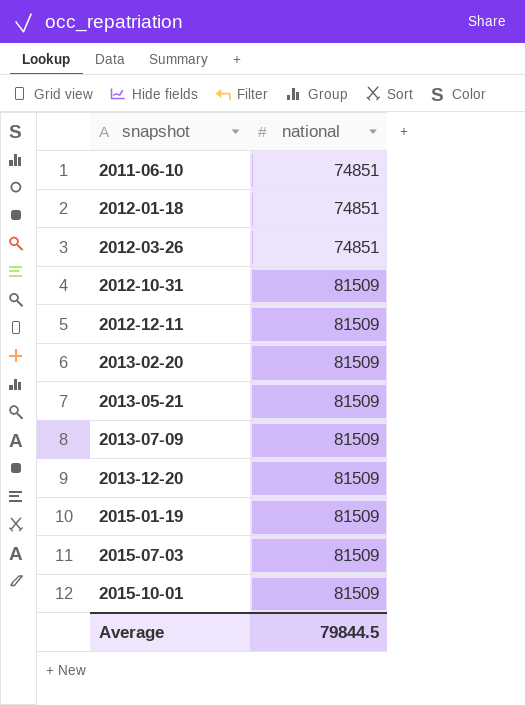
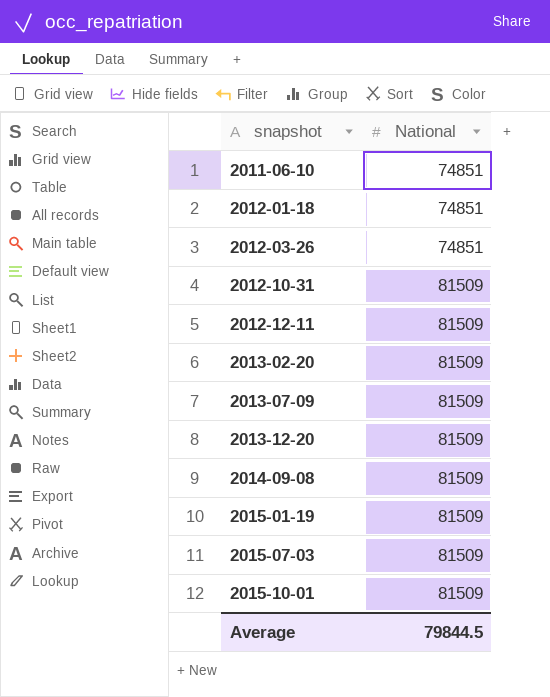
column name: national -> National
row 2013-05-21: 81509 -> none
row 2014-09-08: none -> 81509

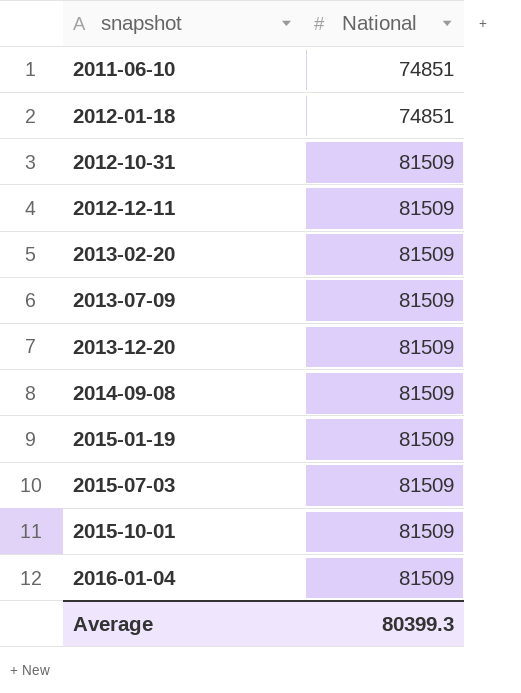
row 2012-03-26: 74851 -> none
row 2016-01-04: none -> 81509
Average | National: 79844.5 -> 80399.3

